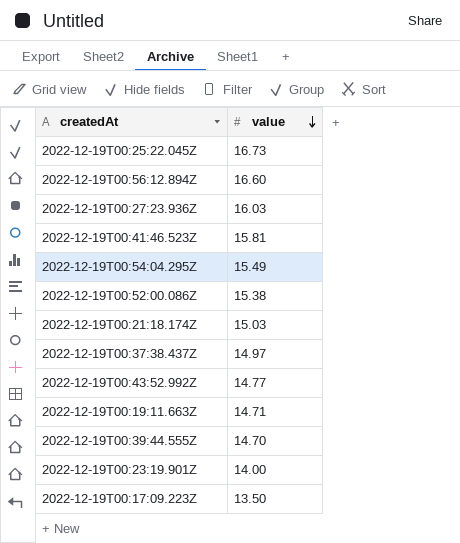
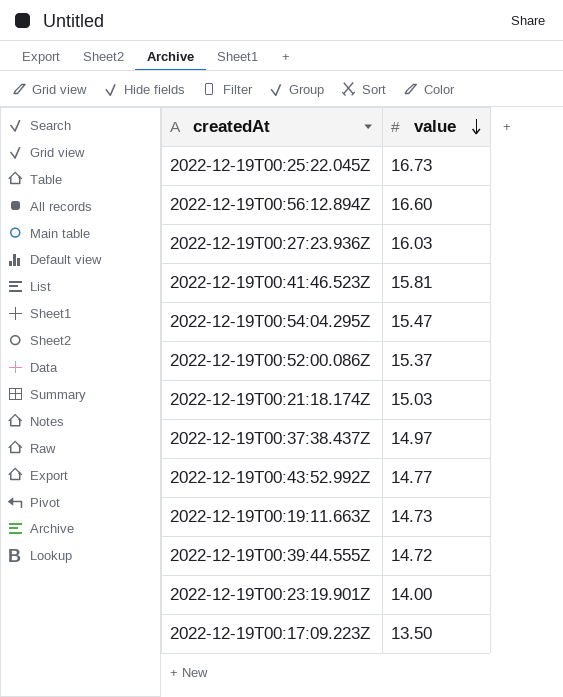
2022-12-19T00:54:04.295Z | value: 15.49 -> 15.47
2022-12-19T00:52:00.086Z | value: 15.38 -> 15.37
2022-12-19T00:19:11.663Z | value: 14.71 -> 14.73
2022-12-19T00:39:44.555Z | value: 14.70 -> 14.72

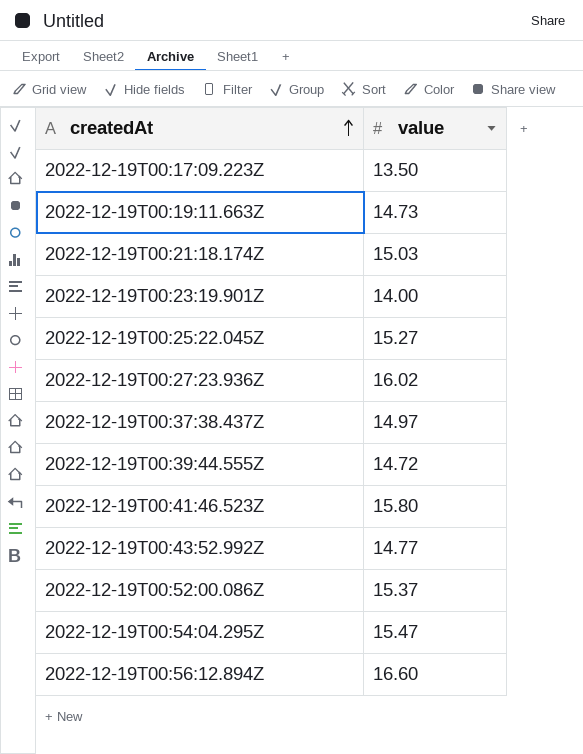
row order: value descending -> createdAt ascending
2022-12-19T00:25:22.045Z | value: 16.73 -> 15.27
2022-12-19T00:27:23.936Z | value: 16.03 -> 16.02
2022-12-19T00:41:46.523Z | value: 15.81 -> 15.80

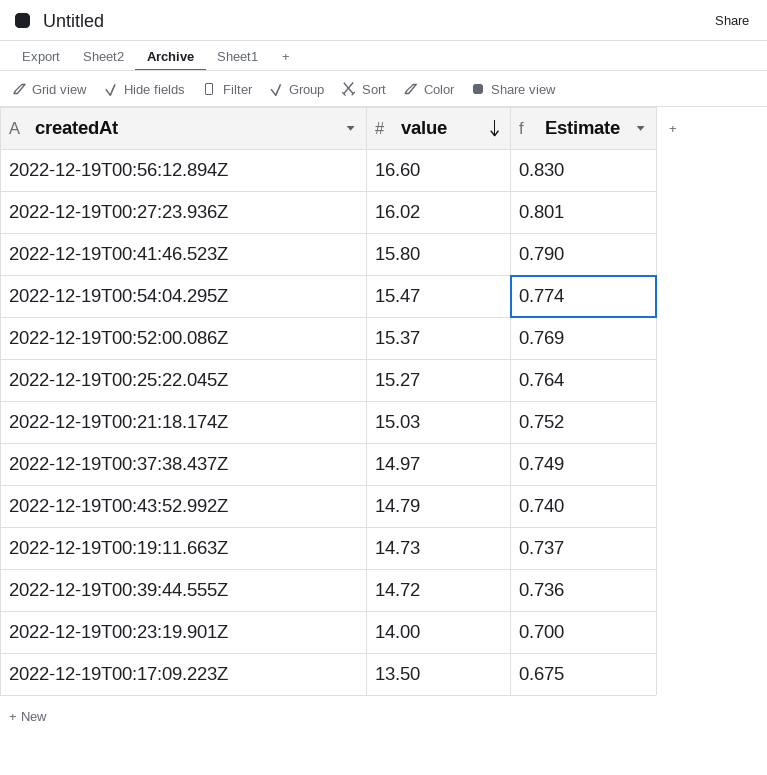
row order: createdAt ascending -> value descending
column Estimate | formula: none -> [value] * 0.05
2022-12-19T00:43:52.992Z | value: 14.77 -> 14.79

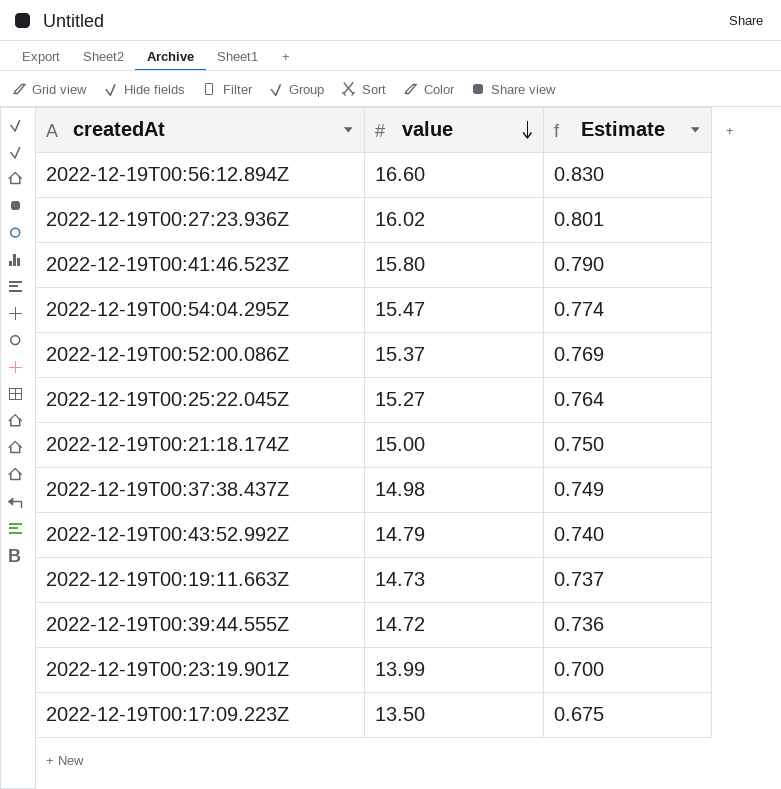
2022-12-19T00:21:18.174Z | value: 15.03 -> 15.00
2022-12-19T00:21:18.174Z | Estimate: 0.752 -> 0.750
2022-12-19T00:37:38.437Z | value: 14.97 -> 14.98
2022-12-19T00:23:19.901Z | value: 14.00 -> 13.99

